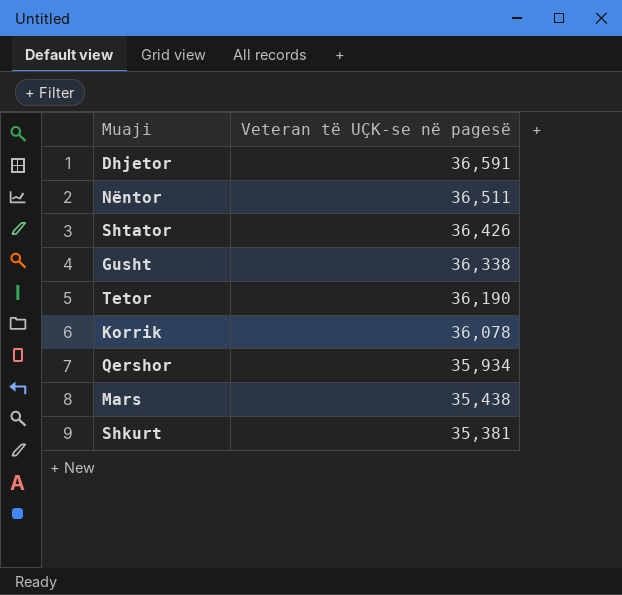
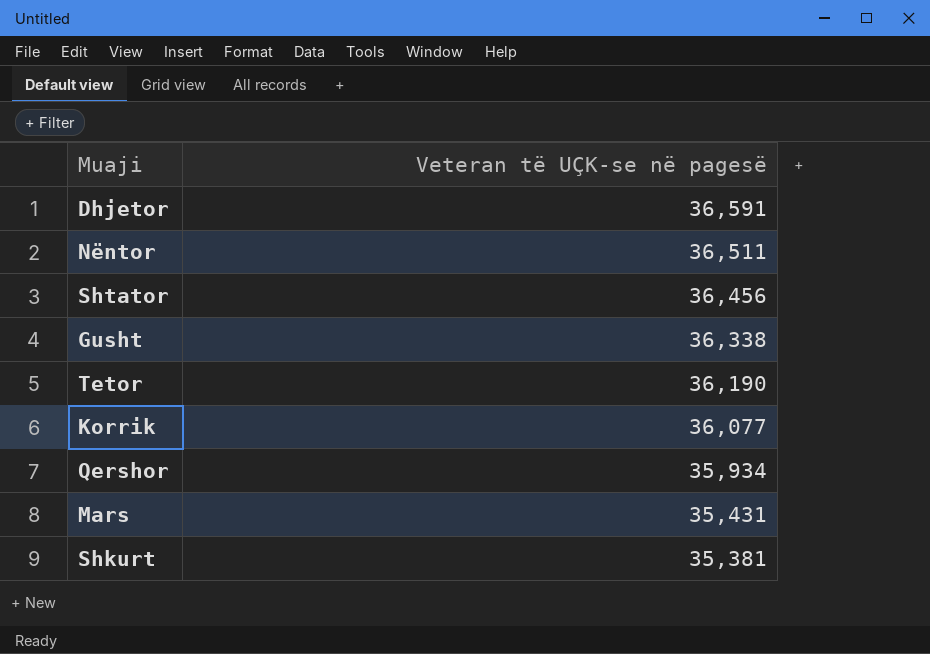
Shtator | Veteran të UҪK-se në pagesë: 36,426 -> 36,456
Korrik | Veteran të UҪK-se në pagesë: 36,078 -> 36,077
Mars | Veteran të UҪK-se në pagesë: 35,438 -> 35,431

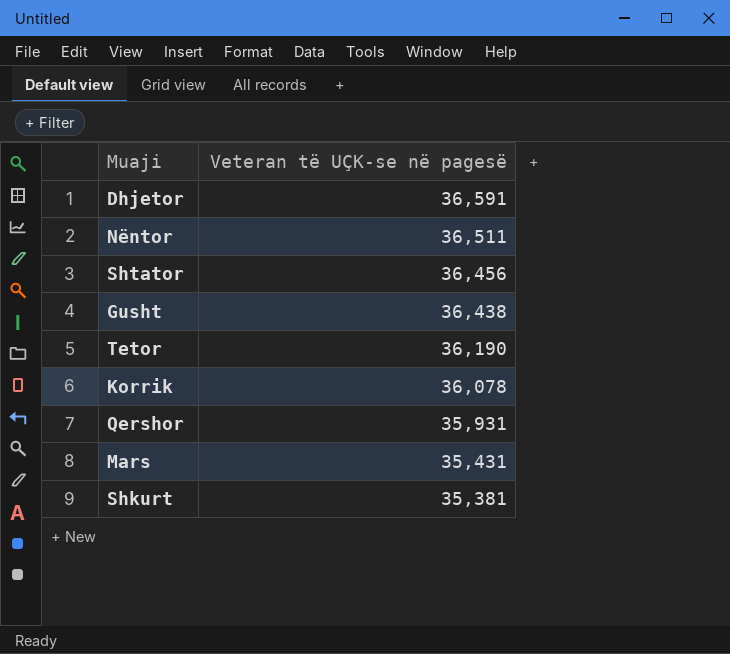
Gusht | Veteran të UҪK-se në pagesë: 36,338 -> 36,438
Korrik | Veteran të UҪK-se në pagesë: 36,077 -> 36,078
Qershor | Veteran të UҪK-se në pagesë: 35,934 -> 35,931

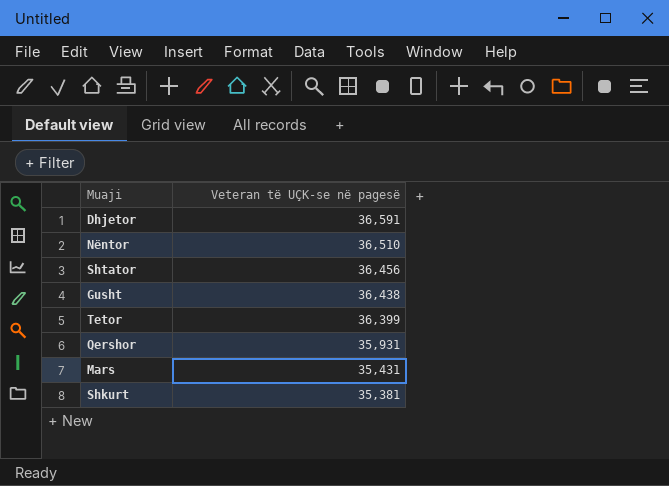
row Korrik: 36,078 -> none
Nëntor | Veteran të UҪK-se në pagesë: 36,511 -> 36,510
Tetor | Veteran të UҪK-se në pagesë: 36,190 -> 36,399

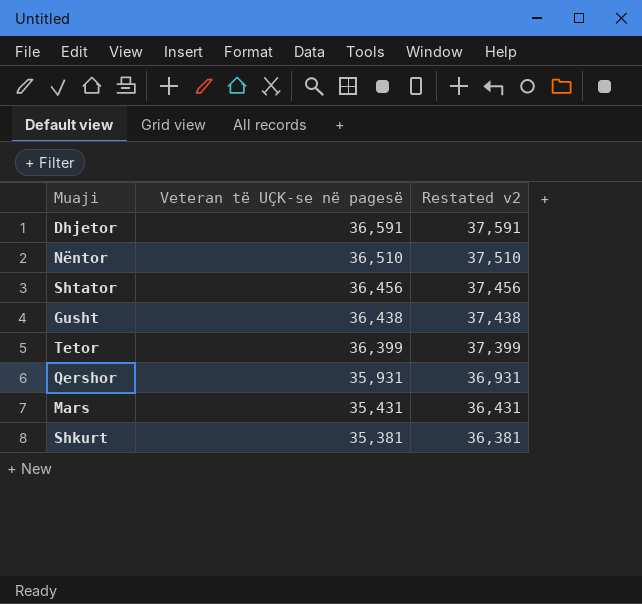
column Restated v2 | formula: none -> [Veteran të UҪK-se në pagesë] + 1000

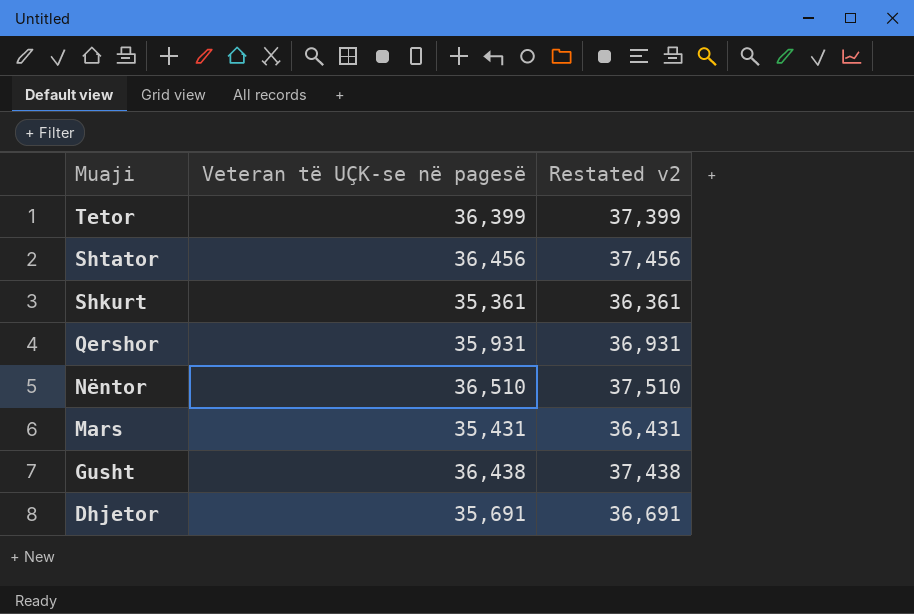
row order: Veteran të UҪK-se në pagesë descending -> Muaji descending
Shkurt | Veteran të UҪK-se në pagesë: 35,381 -> 35,361
Shkurt | Restated v2: 36,381 -> 36,361
Dhjetor | Veteran të UҪK-se në pagesë: 36,591 -> 35,691
Dhjetor | Restated v2: 37,591 -> 36,691

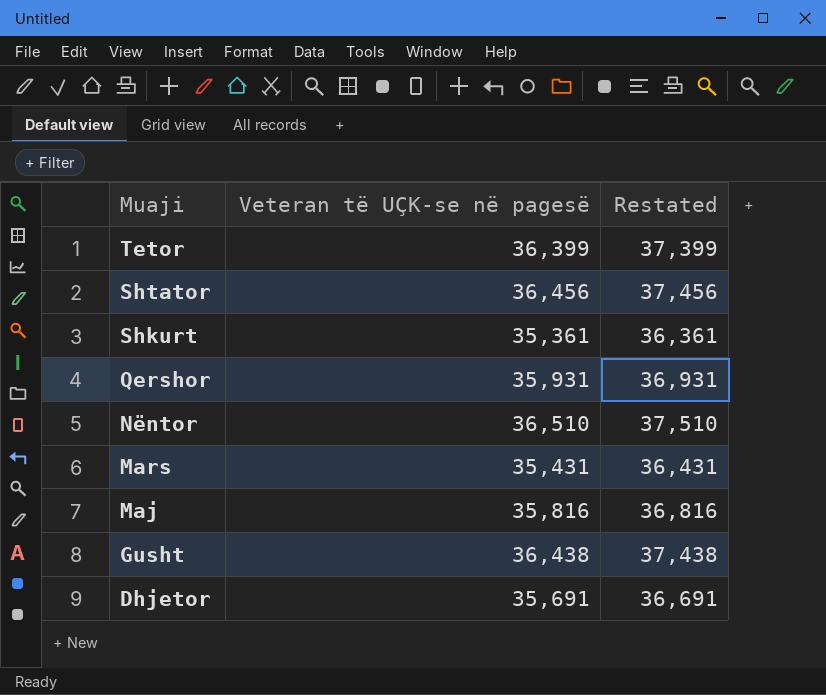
column name: Restated v2 -> Restated
row Maj: none -> 35,816 | 36,816

